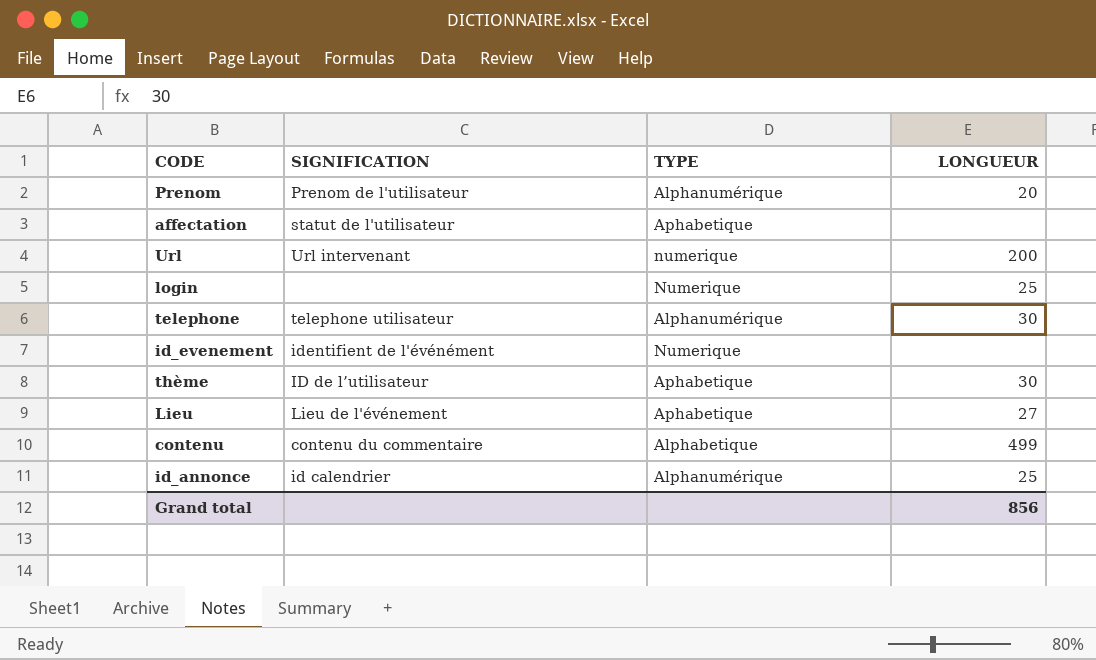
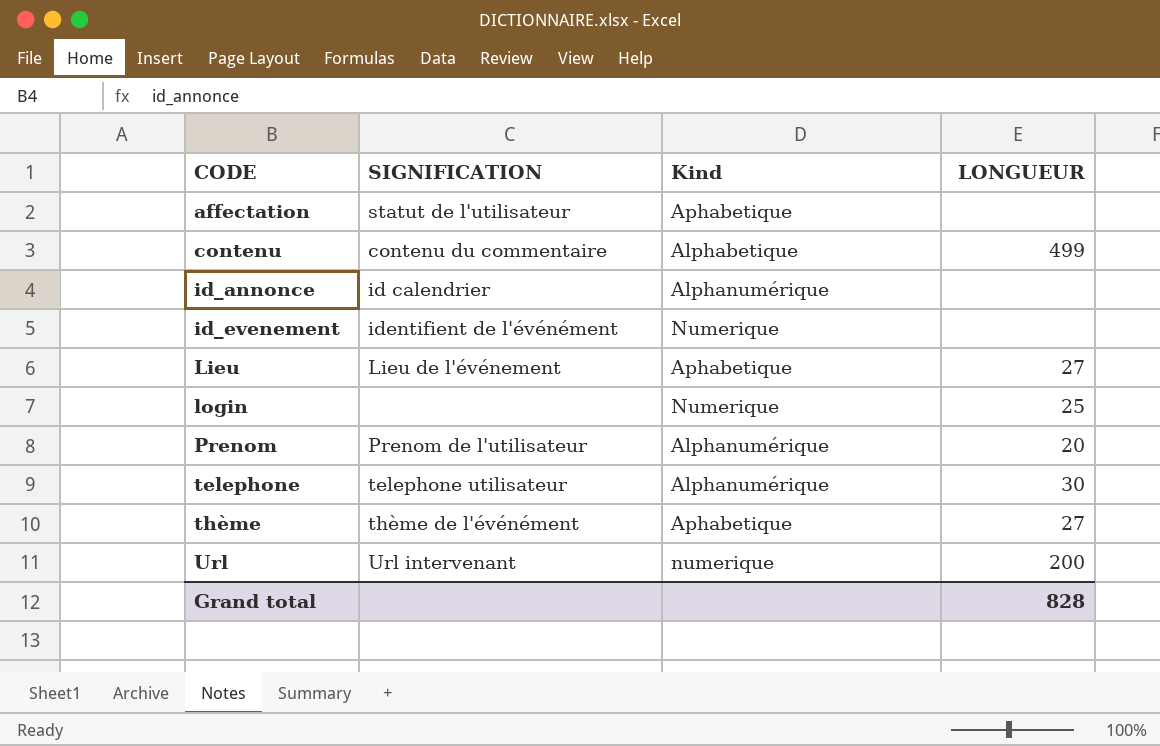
row order: none -> CODE ascending
column name: TYPE -> Kind
id_annonce | LONGUEUR: 25 -> none
thème | SIGNIFICATION: ID de l’utilisateur -> thème de l'événément
thème | LONGUEUR: 30 -> 27
Grand total | LONGUEUR: 856 -> 828

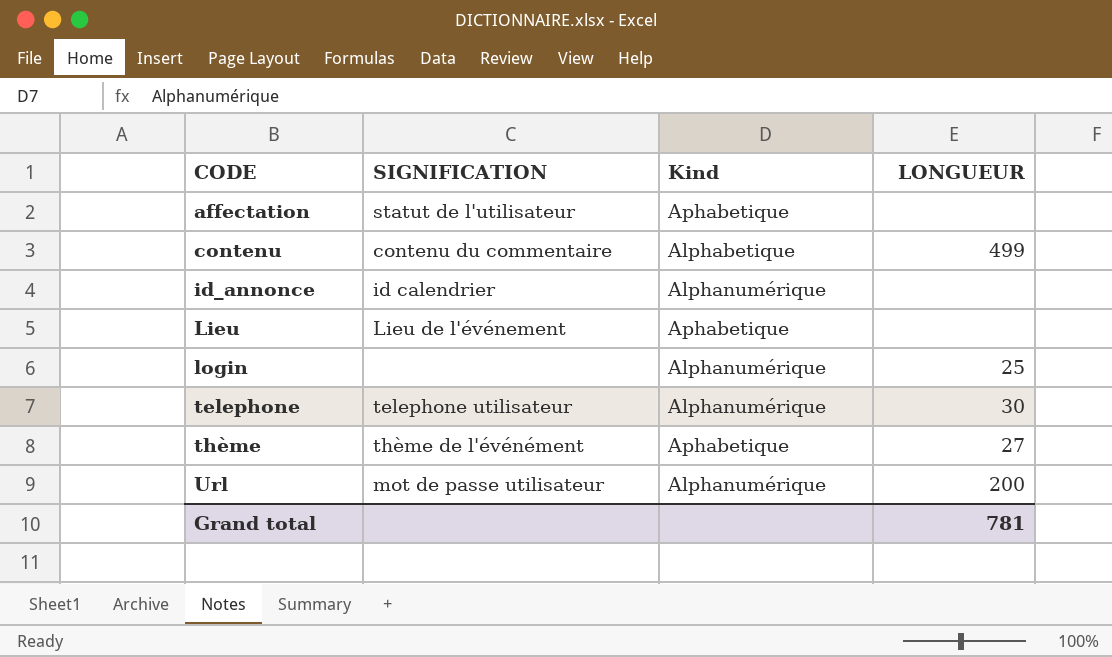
row id_evenement: identifient de l'événément | Numerique | none -> none
row Prenom: Prenom de l'utilisateur | Alphanumérique | 20 -> none
Lieu | LONGUEUR: 27 -> none
login | Kind: Numerique -> Alphanumérique
Url | SIGNIFICATION: Url intervenant -> mot de passe utilisateur
Url | Kind: numerique -> Alphanumérique
Grand total | LONGUEUR: 828 -> 781

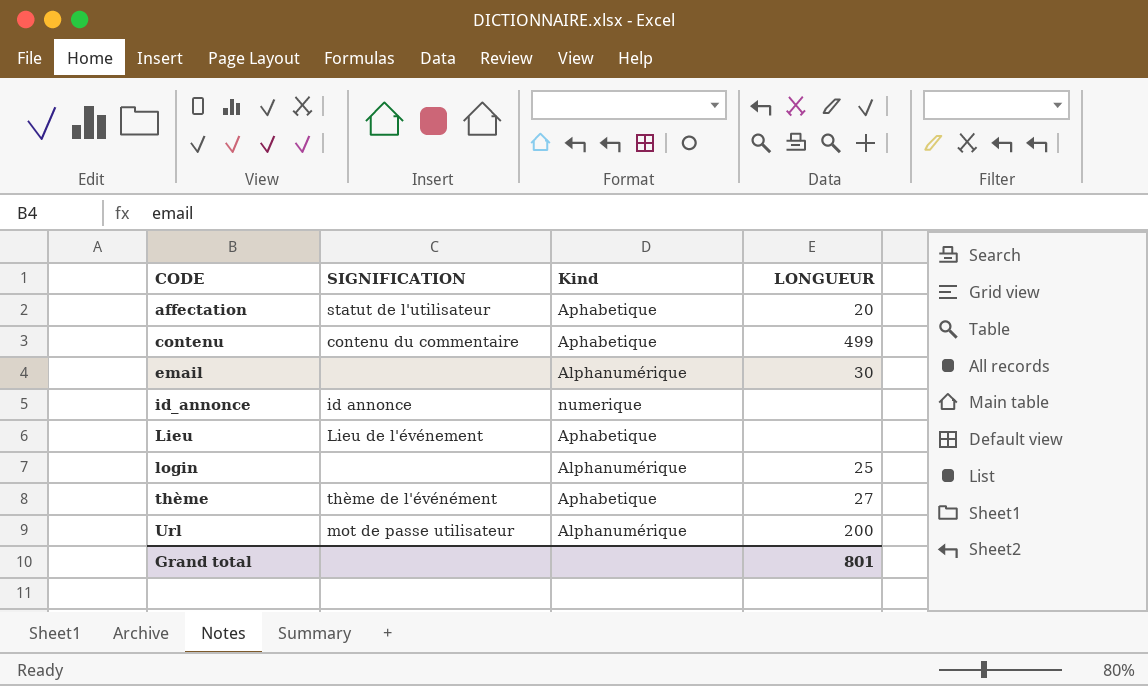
row telephone: telephone utilisateur | Alphanumérique | 30 -> none
affectation | LONGUEUR: none -> 20
contenu | Kind: Alphabetique -> Aphabetique
row email: none -> none | Alphanumérique | 30
id_annonce | SIGNIFICATION: id calendrier -> id annonce
id_annonce | Kind: Alphanumérique -> numerique
Grand total | LONGUEUR: 781 -> 801

